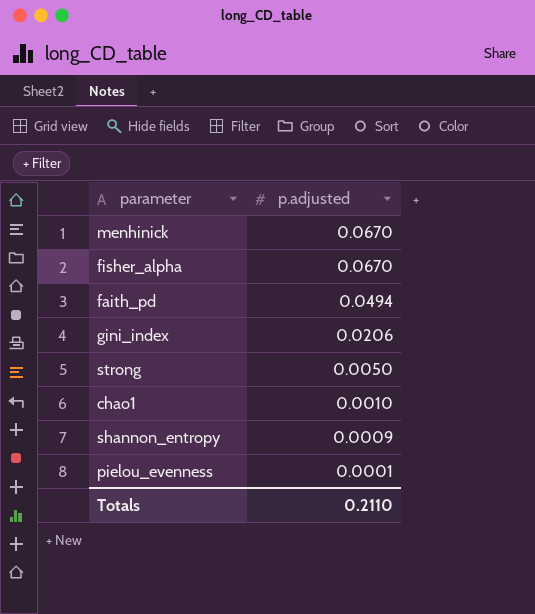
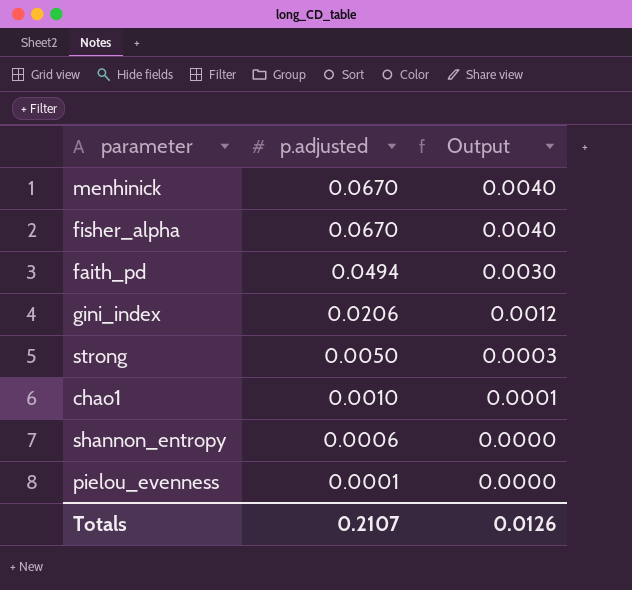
column Output | formula: none -> [p.adjusted] * 0.06
shannon_entropy | p.adjusted: 0.0009 -> 0.0006
Totals | p.adjusted: 0.2110 -> 0.2107

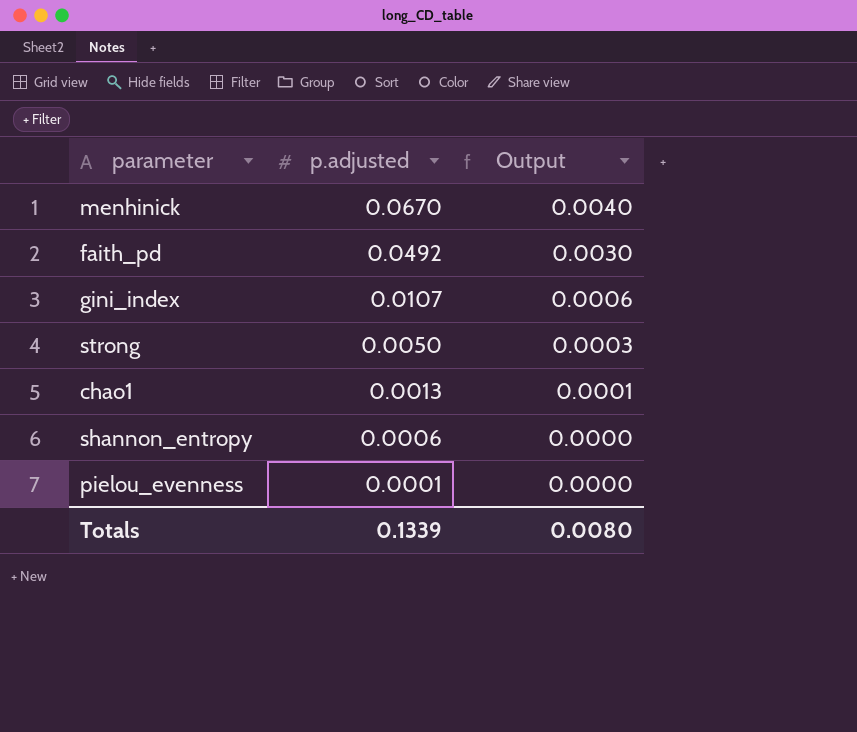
row fisher_alpha: 0.0670 | 0.0040 -> none
faith_pd | p.adjusted: 0.0494 -> 0.0492
gini_index | p.adjusted: 0.0206 -> 0.0107
gini_index | Output: 0.0012 -> 0.0006
chao1 | p.adjusted: 0.0010 -> 0.0013
Totals | p.adjusted: 0.2107 -> 0.1339
Totals | Output: 0.0126 -> 0.0080

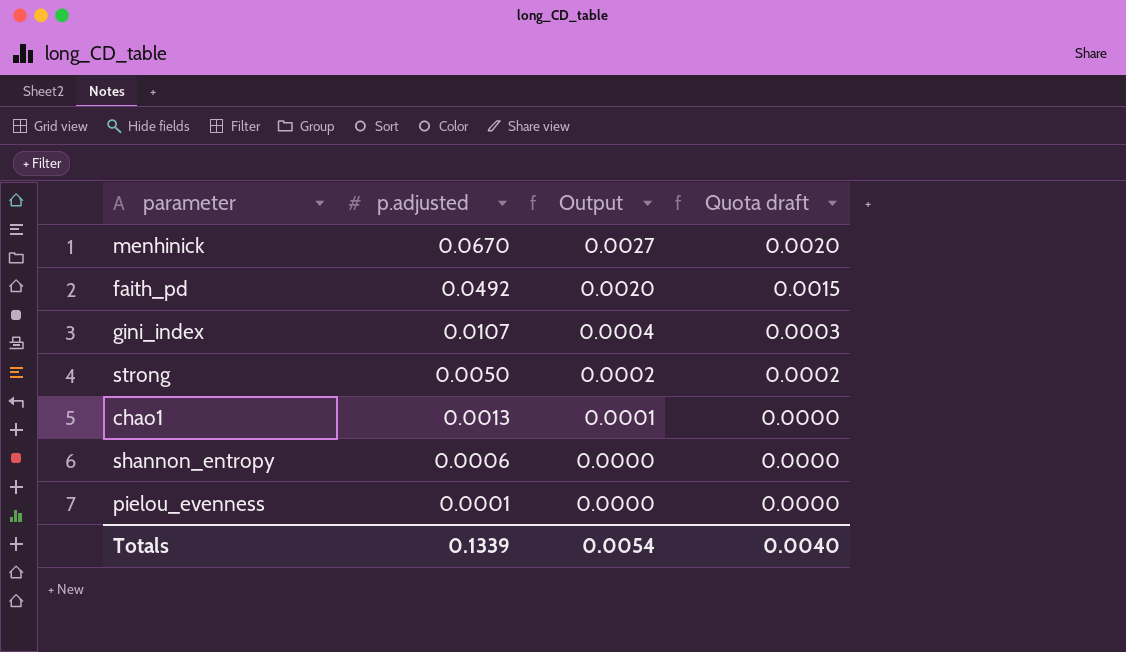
column Output | formula: [p.adjusted] * 0.06 -> [p.adjusted] * 0.04
column Quota draft | formula: none -> [p.adjusted] * 0.03
Totals | Output: 0.0080 -> 0.0054

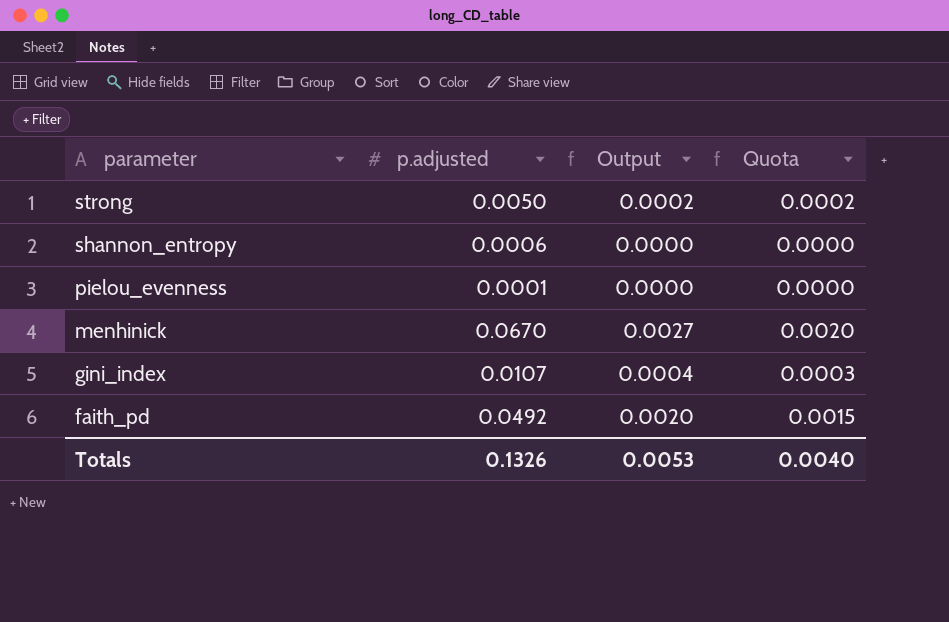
row order: p.adjusted descending -> parameter descending
column name: Quota draft -> Quota
row chao1: 0.0013 | 0.0001 | 0.0000 -> none
Totals | p.adjusted: 0.1339 -> 0.1326
Totals | Output: 0.0054 -> 0.0053

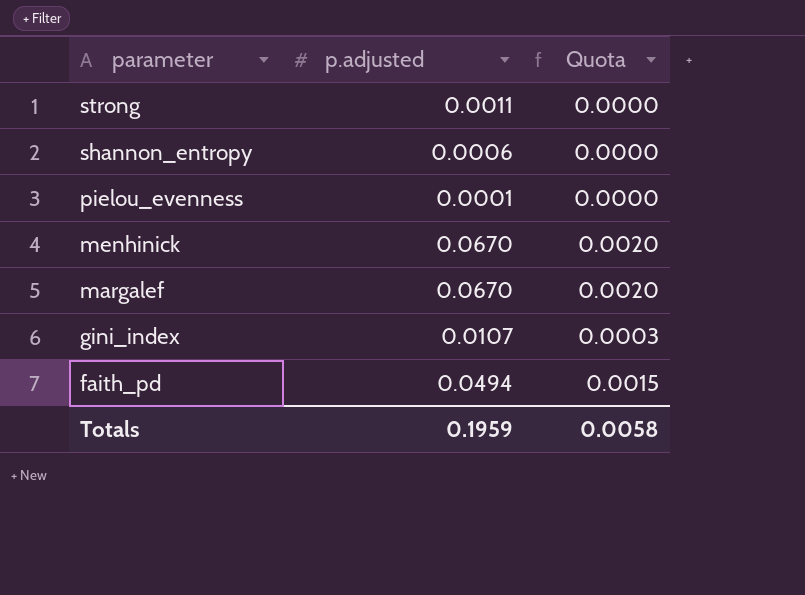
column Output | formula: [p.adjusted] * 0.04 -> none
strong | p.adjusted: 0.0050 -> 0.0011
strong | Quota: 0.0002 -> 0.0000
row margalef: none -> 0.0670 | 0.0020
faith_pd | p.adjusted: 0.0492 -> 0.0494
Totals | p.adjusted: 0.1326 -> 0.1959
Totals | Quota: 0.0040 -> 0.0058

